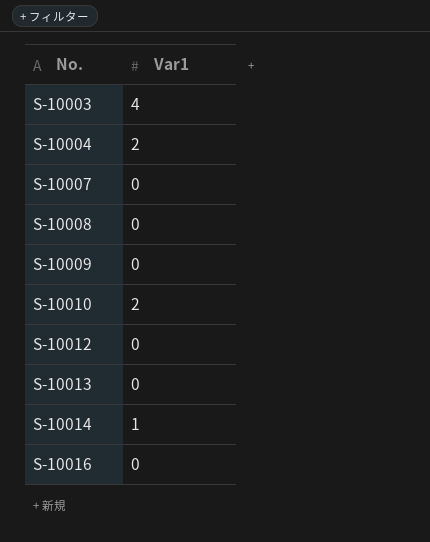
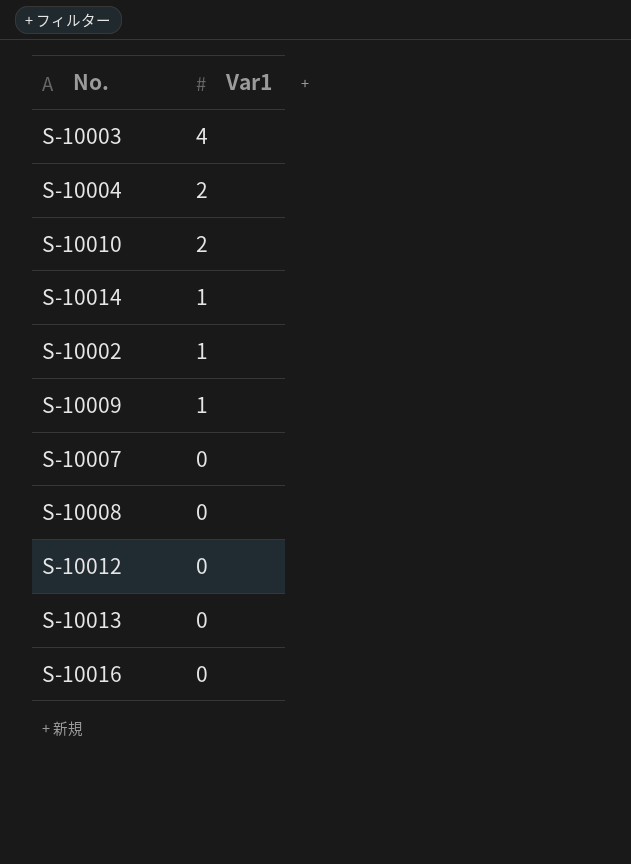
row order: No. ascending -> Var1 descending
row S-10002: none -> 1
S-10009 | Var1: 0 -> 1

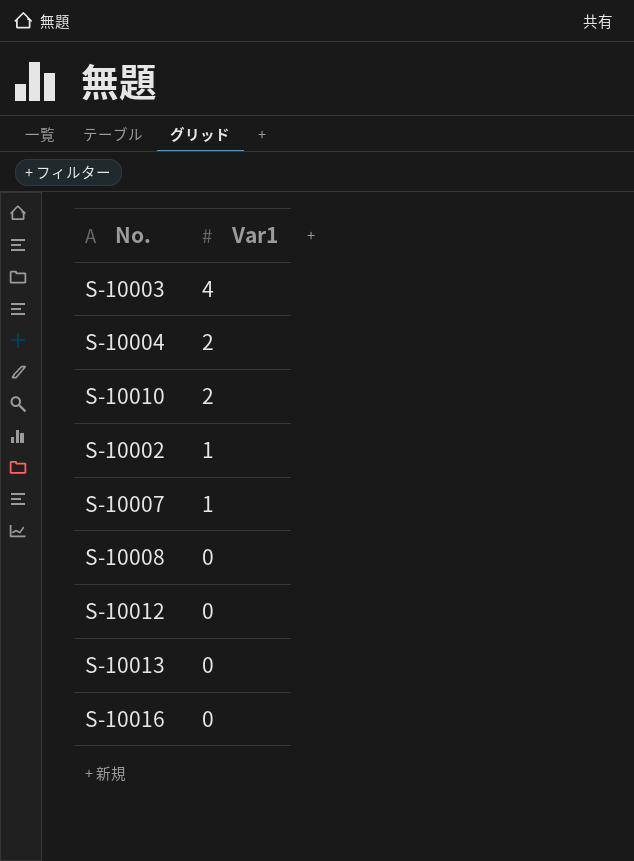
row S-10014: 1 -> none
row S-10009: 1 -> none
S-10007 | Var1: 0 -> 1

